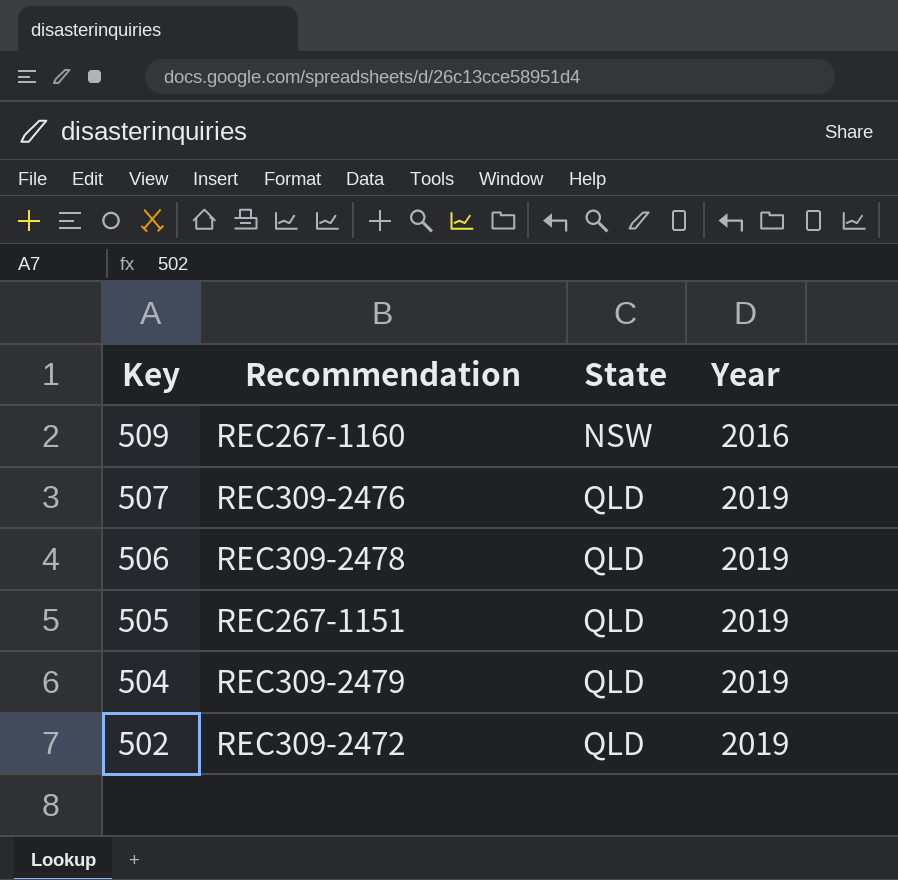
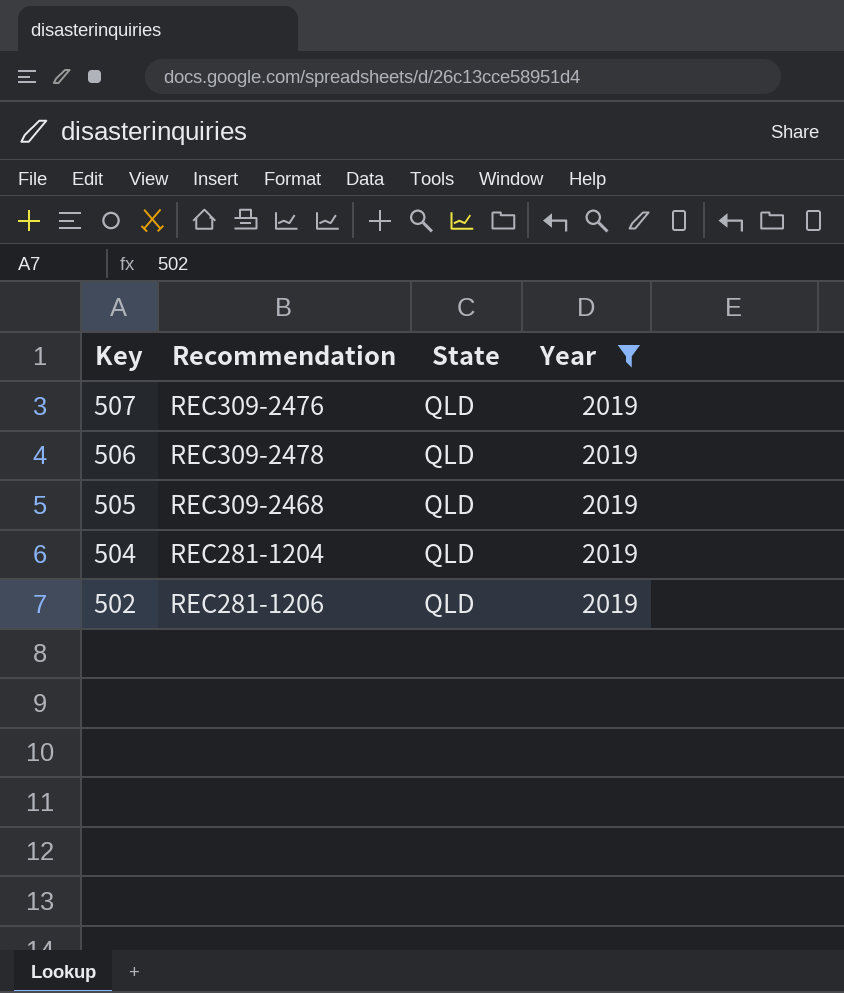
filter: none -> Year = 2019
505 | Recommendation: REC267-1151 -> REC309-2468
504 | Recommendation: REC309-2479 -> REC281-1204
502 | Recommendation: REC309-2472 -> REC281-1206

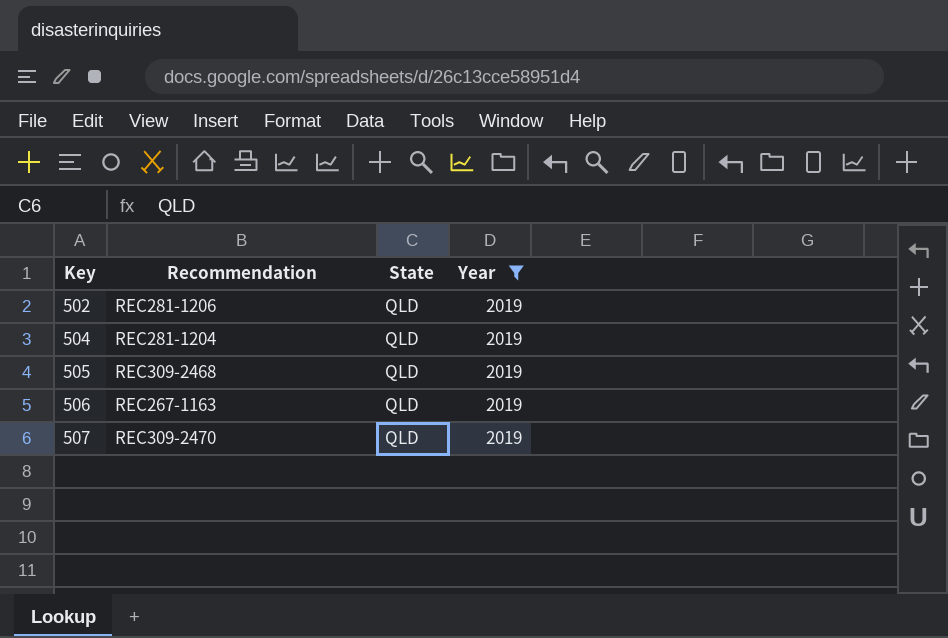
row order: Key descending -> Key ascending
506 | Recommendation: REC309-2478 -> REC267-1163
507 | Recommendation: REC309-2476 -> REC309-2470

